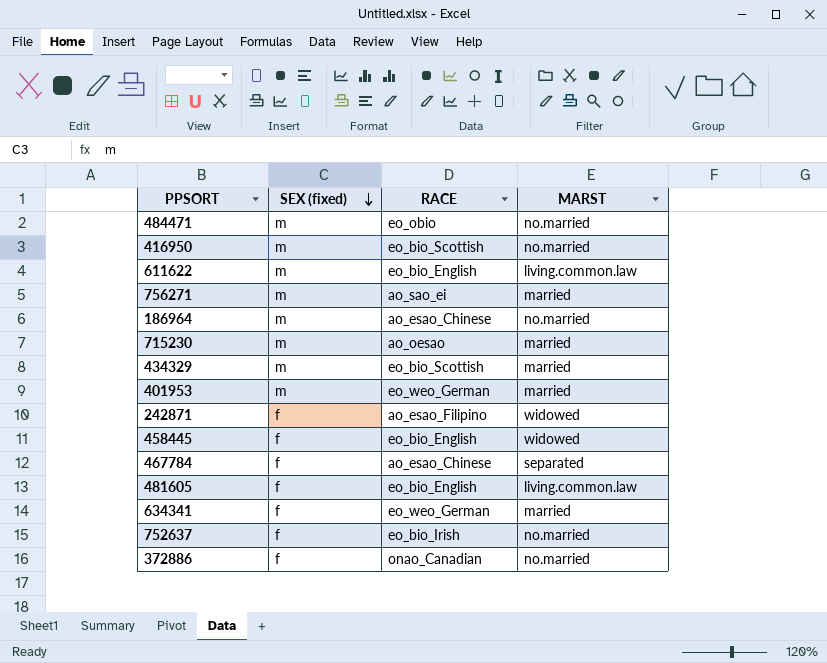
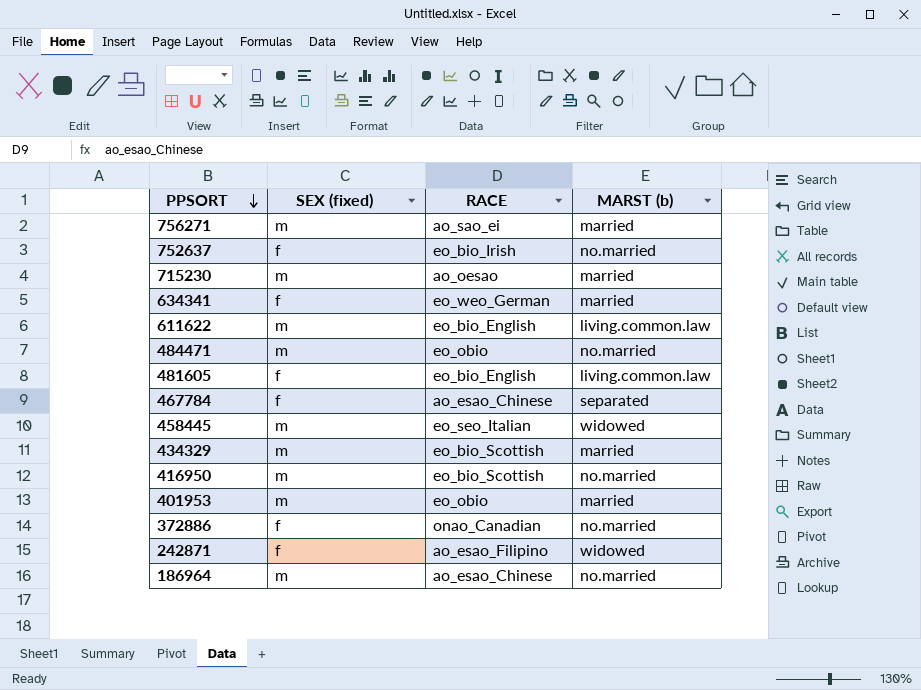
row order: SEX (fixed) descending -> PPSORT descending
column name: MARST -> MARST (b)
458445 | SEX (fixed): f -> m
458445 | RACE: eo_bio_English -> eo_seo_Italian
401953 | RACE: eo_weo_German -> eo_obio

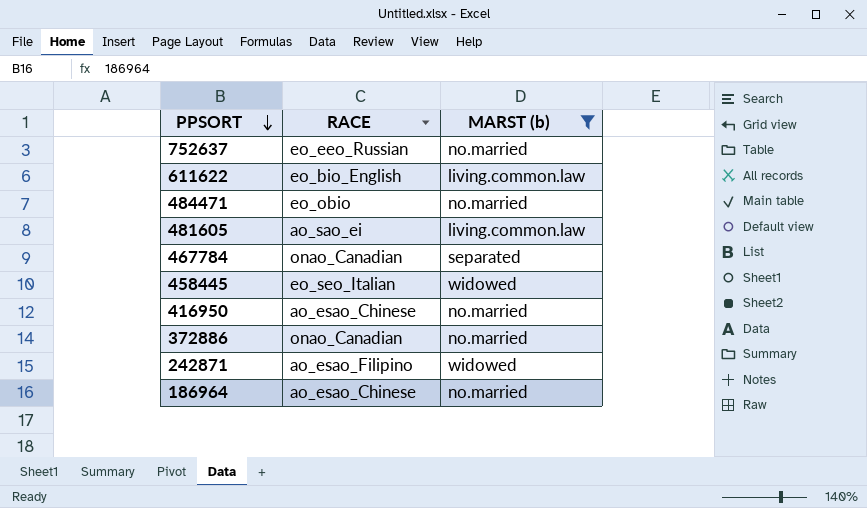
filter: none -> MARST (b) != married
column SEX (fixed) | position: 2 -> none
752637 | RACE: eo_bio_Irish -> eo_eeo_Russian
481605 | RACE: eo_bio_English -> ao_sao_ei
467784 | RACE: ao_esao_Chinese -> onao_Canadian
416950 | RACE: eo_bio_Scottish -> ao_esao_Chinese

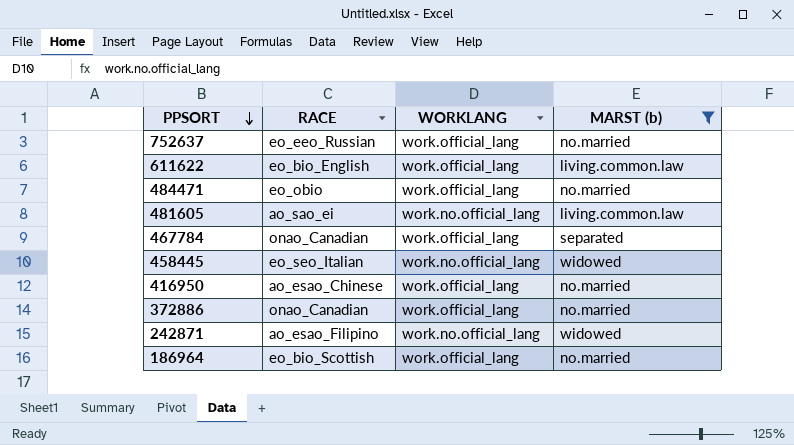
column WORKLANG | position: none -> 3
186964 | RACE: ao_esao_Chinese -> eo_bio_Scottish

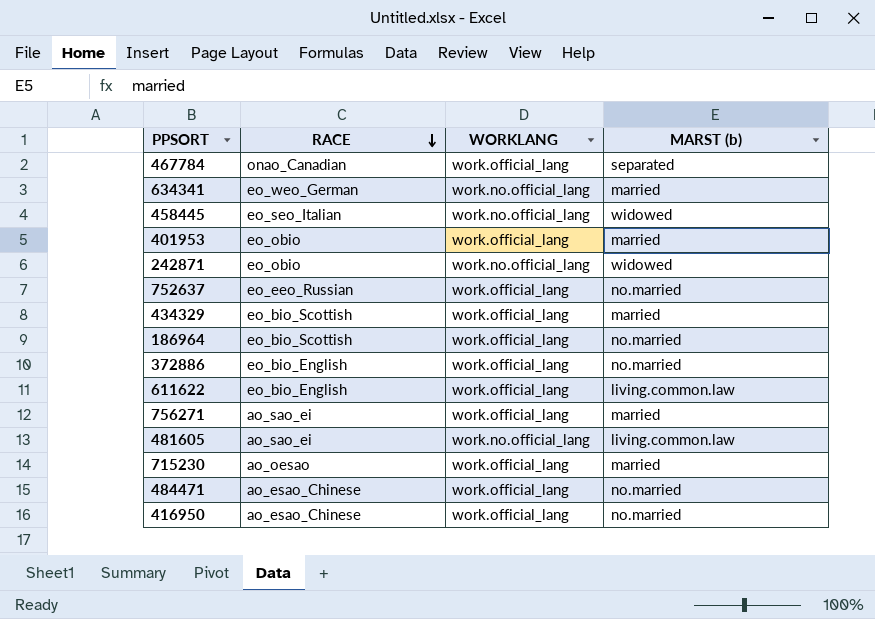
filter: MARST (b) != married -> none
row order: PPSORT descending -> RACE descending
242871 | RACE: ao_esao_Filipino -> eo_obio
372886 | RACE: onao_Canadian -> eo_bio_English
484471 | RACE: eo_obio -> ao_esao_Chinese

